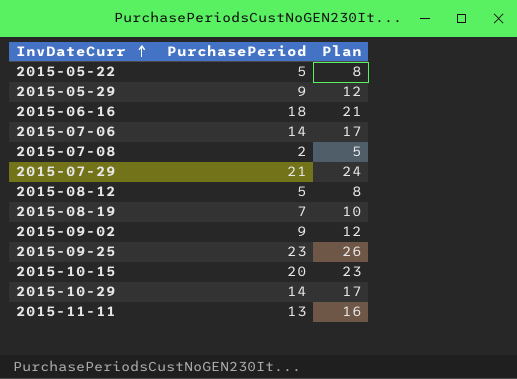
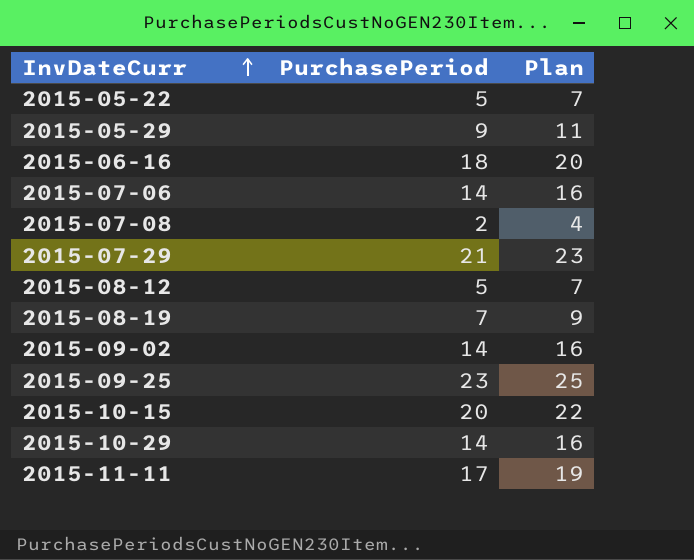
column Plan | formula: [PurchasePeriod] + 3 -> [PurchasePeriod] + 2
2015-09-02 | PurchasePeriod: 9 -> 14
2015-11-11 | PurchasePeriod: 13 -> 17

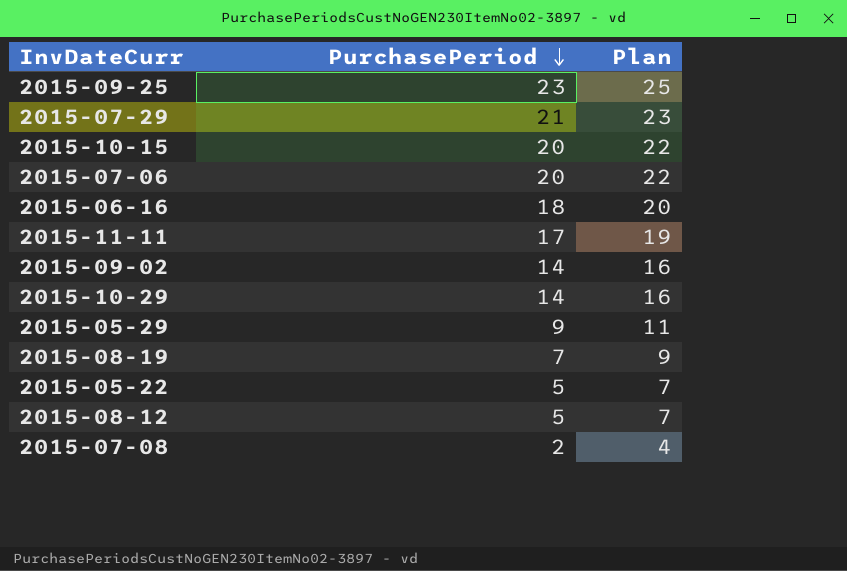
row order: InvDateCurr ascending -> PurchasePeriod descending
2015-07-06 | PurchasePeriod: 14 -> 20
2015-07-06 | Plan: 16 -> 22

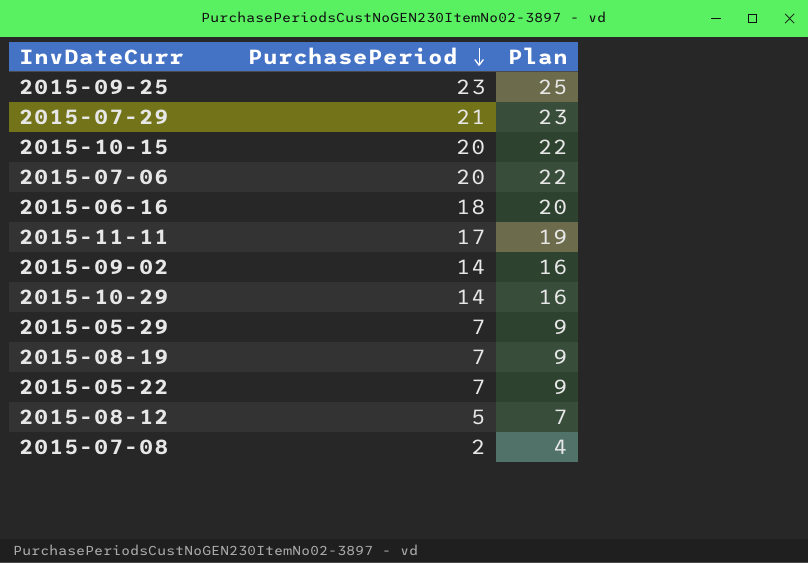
2015-05-29 | PurchasePeriod: 9 -> 7
2015-05-29 | Plan: 11 -> 9
2015-05-22 | PurchasePeriod: 5 -> 7
2015-05-22 | Plan: 7 -> 9

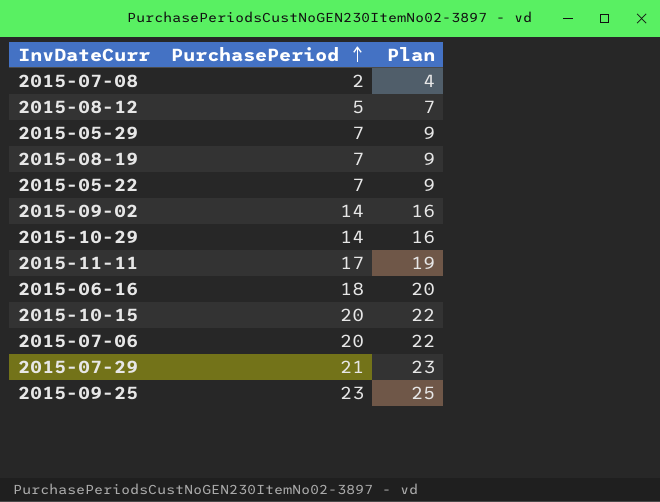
row order: PurchasePeriod descending -> PurchasePeriod ascending

